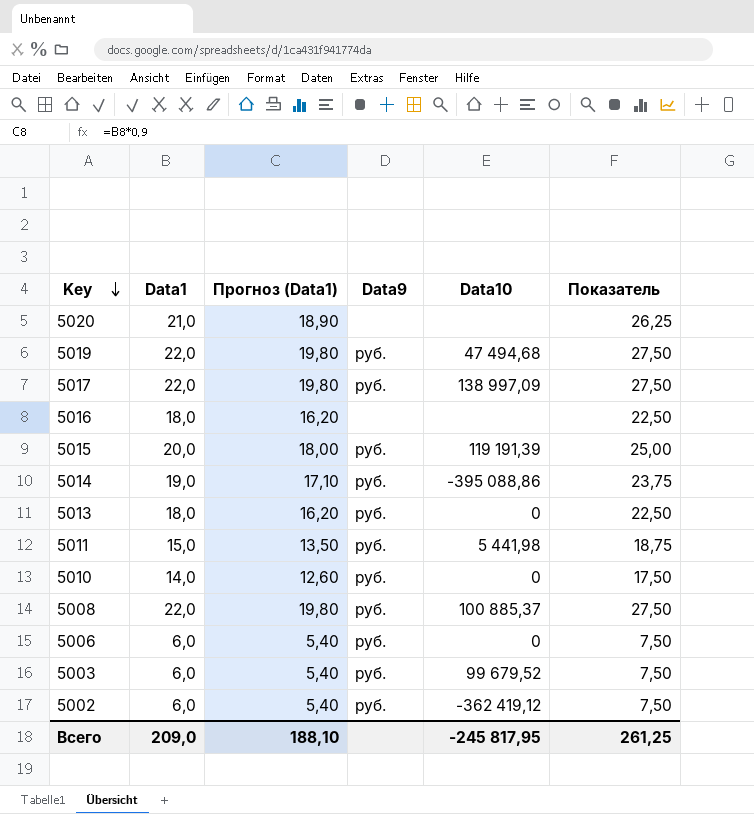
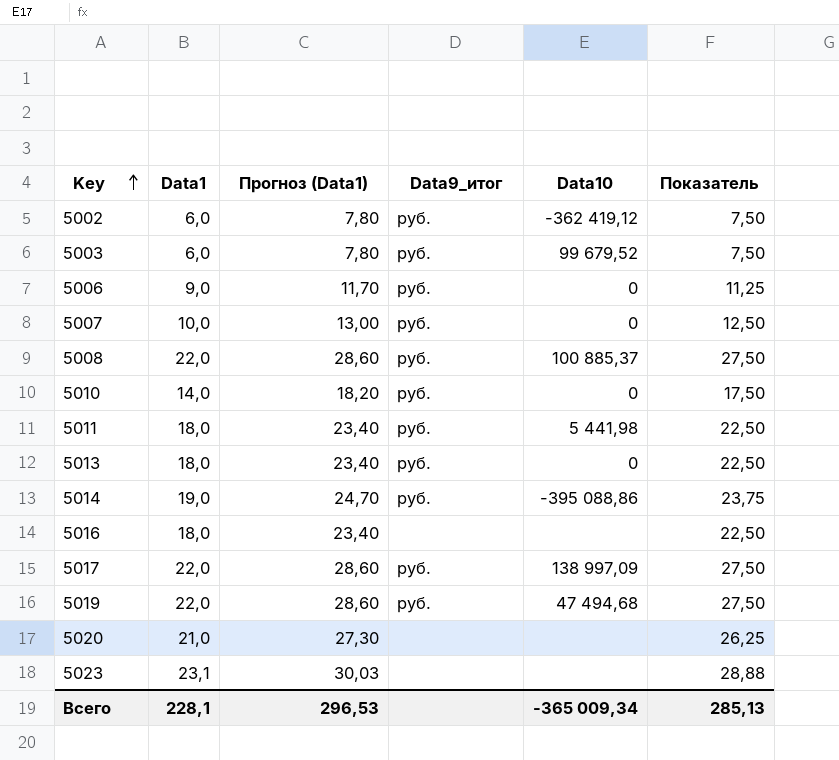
row order: Key descending -> Key ascending
column Прогноз (Data1) | formula: [Data1] * 0,9 -> [Data1] * 1,3
column name: Data9 -> Data9_итог
row 5015: 20,0 | 18,00 | руб. | 119 191,39 | 25,00 -> none
5006 | Data1: 6,0 -> 9,0
5006 | Показатель: 7,50 -> 11,25
row 5007: none -> 10,0 | 13,00 | руб. | 0 | 12,50
5011 | Data1: 15,0 -> 18,0
5011 | Показатель: 18,75 -> 22,50
row 5023: none -> 23,1 | 30,03 | none | none | 28,88
Всего | Data1: 209,0 -> 228,1
Всего | Прогноз (Data1): 188,10 -> 296,53
Всего | Data10: -245 817,95 -> -365 009,34
Всего | Показатель: 261,25 -> 285,13

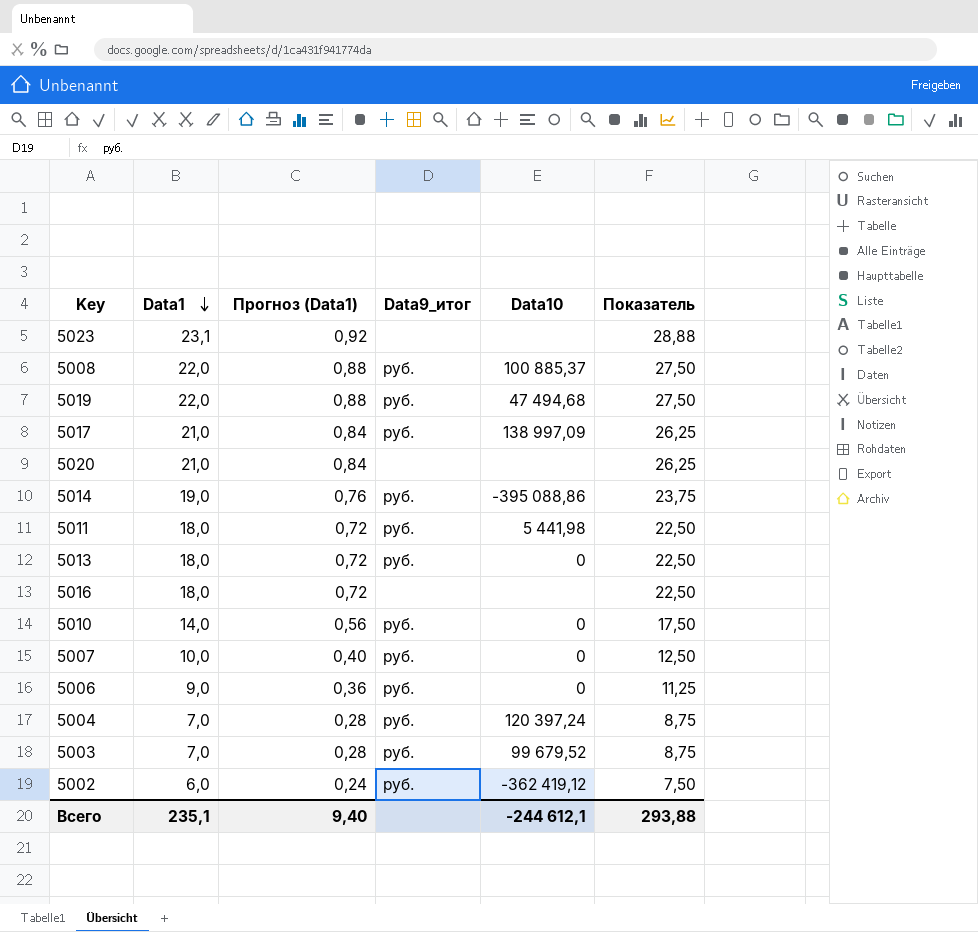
row order: Key ascending -> Data1 descending
column Прогноз (Data1) | formula: [Data1] * 1,3 -> [Data1] * 0,04
5017 | Data1: 22,0 -> 21,0
5017 | Показатель: 27,50 -> 26,25
row 5004: none -> 7,0 | 0,28 | руб. | 120 397,24 | 8,75
5003 | Data1: 6,0 -> 7,0
5003 | Показатель: 7,50 -> 8,75
Всего | Data1: 228,1 -> 235,1
Всего | Прогноз (Data1): 296,53 -> 9,40
Всего | Data10: -365 009,34 -> -244 612,1
Всего | Показатель: 285,13 -> 293,88

